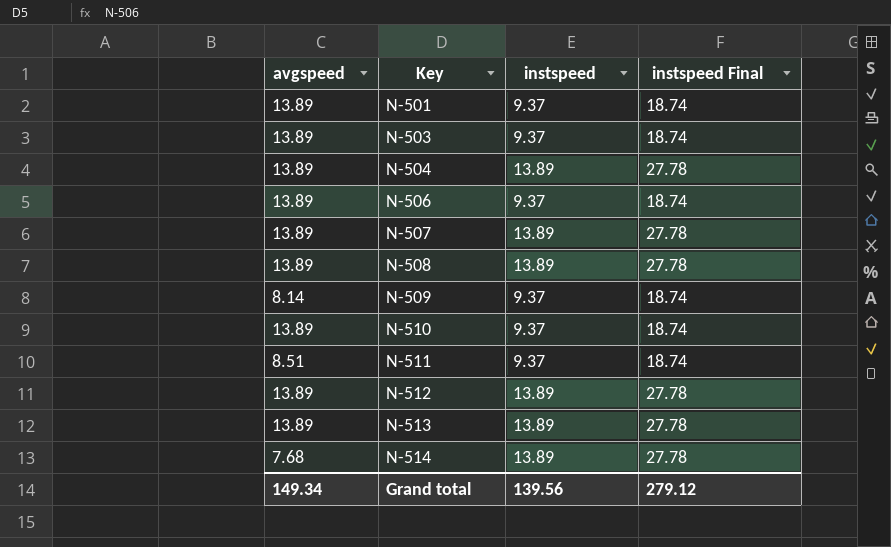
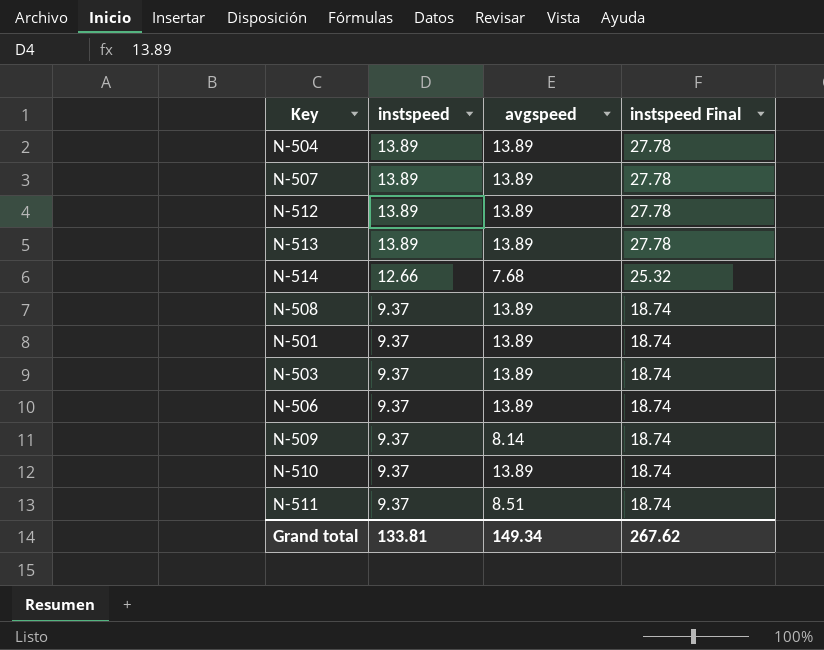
row order: Key ascending -> instspeed descending
column avgspeed | position: 1 -> 3
N-514 | instspeed: 13.89 -> 12.66
N-514 | instspeed Final: 27.78 -> 25.32
N-508 | instspeed: 13.89 -> 9.37
N-508 | instspeed Final: 27.78 -> 18.74
Grand total | instspeed: 139.56 -> 133.81
Grand total | instspeed Final: 279.12 -> 267.62

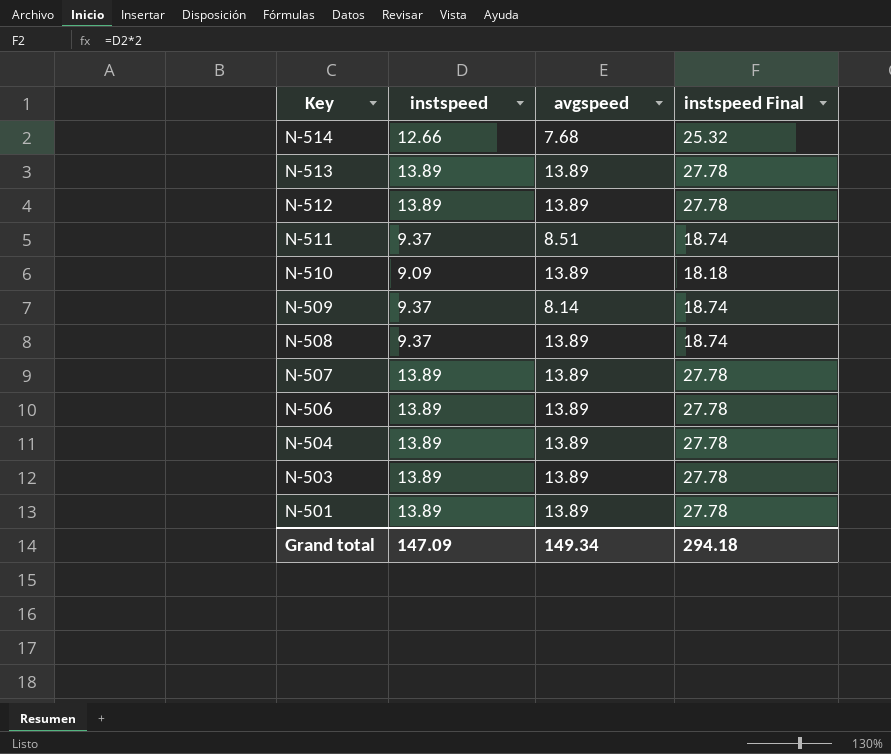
row order: instspeed descending -> Key descending
N-510 | instspeed: 9.37 -> 9.09
N-510 | instspeed Final: 18.74 -> 18.18
N-506 | instspeed: 9.37 -> 13.89
N-506 | instspeed Final: 18.74 -> 27.78
N-503 | instspeed: 9.37 -> 13.89
N-503 | instspeed Final: 18.74 -> 27.78
N-501 | instspeed: 9.37 -> 13.89
N-501 | instspeed Final: 18.74 -> 27.78
Grand total | instspeed: 133.81 -> 147.09
Grand total | instspeed Final: 267.62 -> 294.18

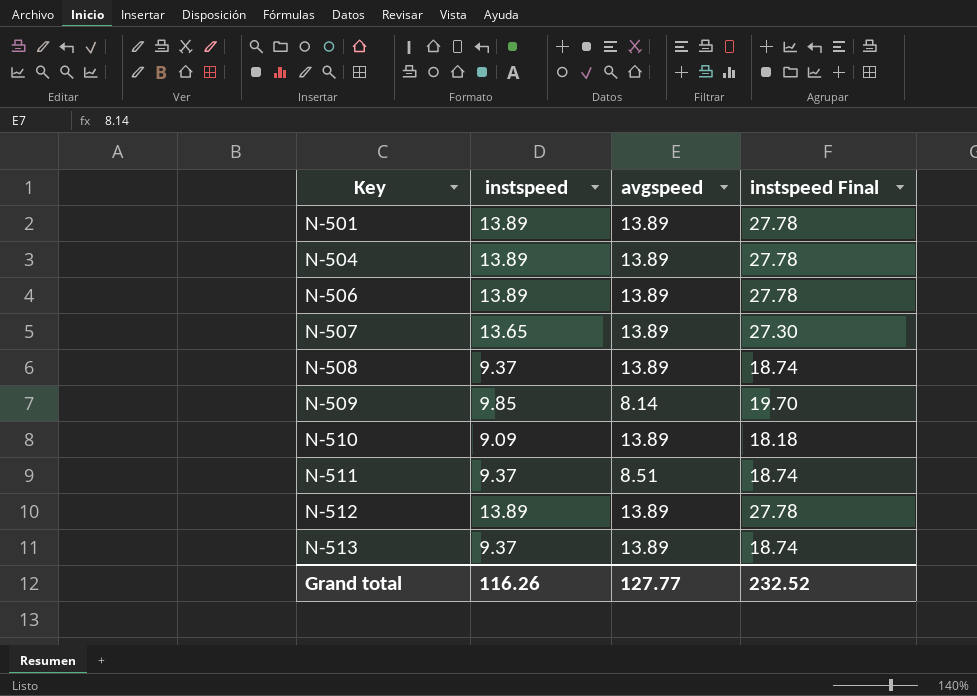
row order: Key descending -> Key ascending
row N-514: 12.66 | 7.68 | 25.32 -> none
row N-503: 13.89 | 13.89 | 27.78 -> none
N-507 | instspeed: 13.89 -> 13.65
N-507 | instspeed Final: 27.78 -> 27.30
N-509 | instspeed: 9.37 -> 9.85
N-509 | instspeed Final: 18.74 -> 19.70
N-513 | instspeed: 13.89 -> 9.37
N-513 | instspeed Final: 27.78 -> 18.74
Grand total | instspeed: 147.09 -> 116.26
Grand total | avgspeed: 149.34 -> 127.77
Grand total | instspeed Final: 294.18 -> 232.52

